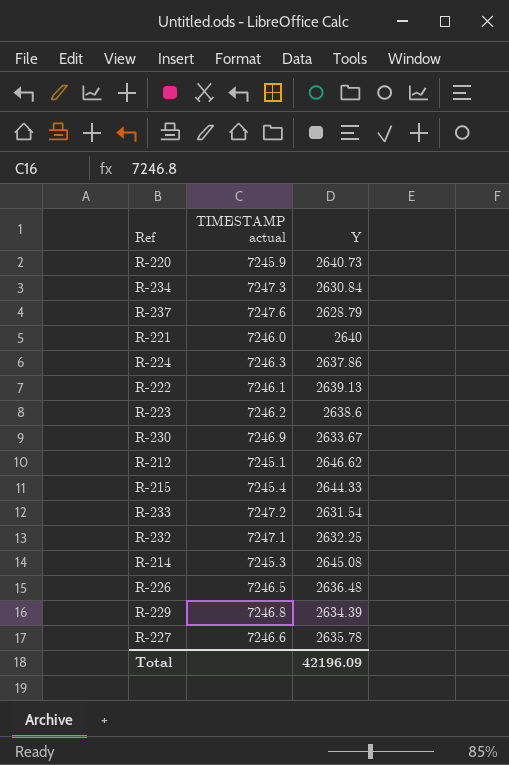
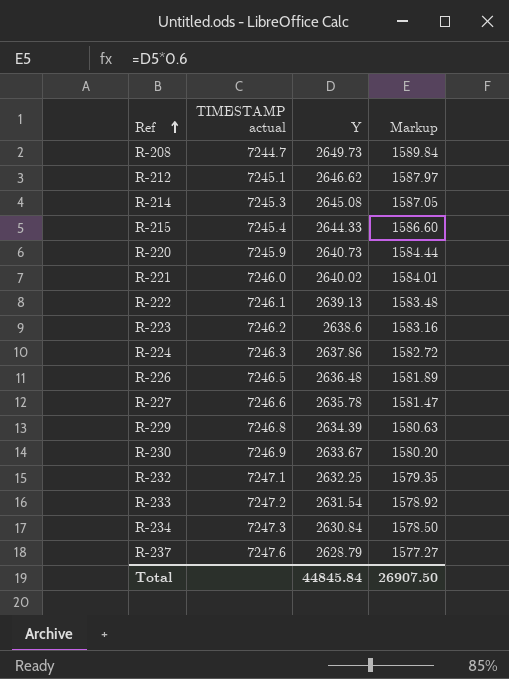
row order: none -> Ref ascending
column Markup | formula: none -> [Y] * 0.6
row R-208: none -> 7244.7 | 2649.73 | 1589.84
R-221 | Y: 2640 -> 2640.02
Total | Y: 42196.09 -> 44845.84

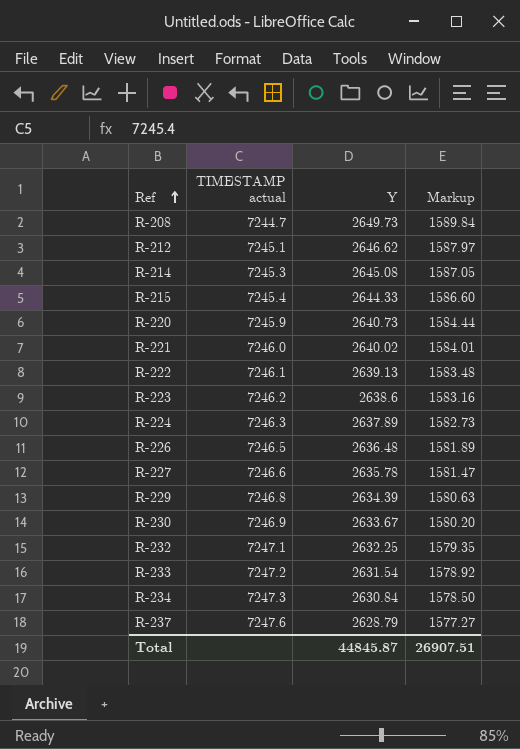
R-224 | Y: 2637.86 -> 2637.89
R-224 | Markup: 1582.72 -> 1582.73
Total | Y: 44845.84 -> 44845.87
Total | Markup: 26907.50 -> 26907.51

